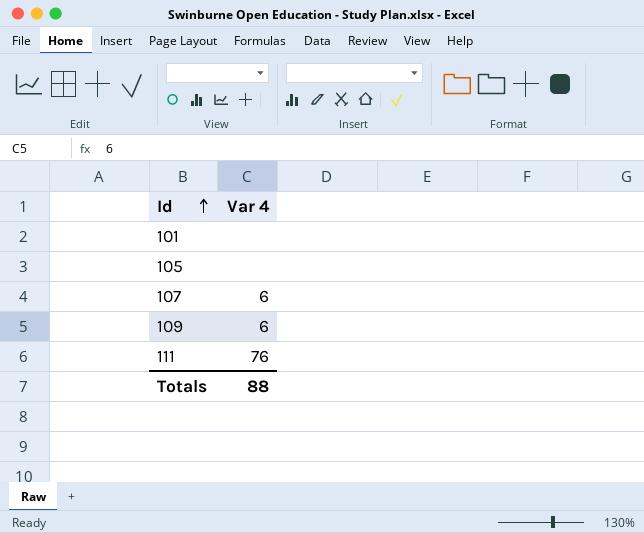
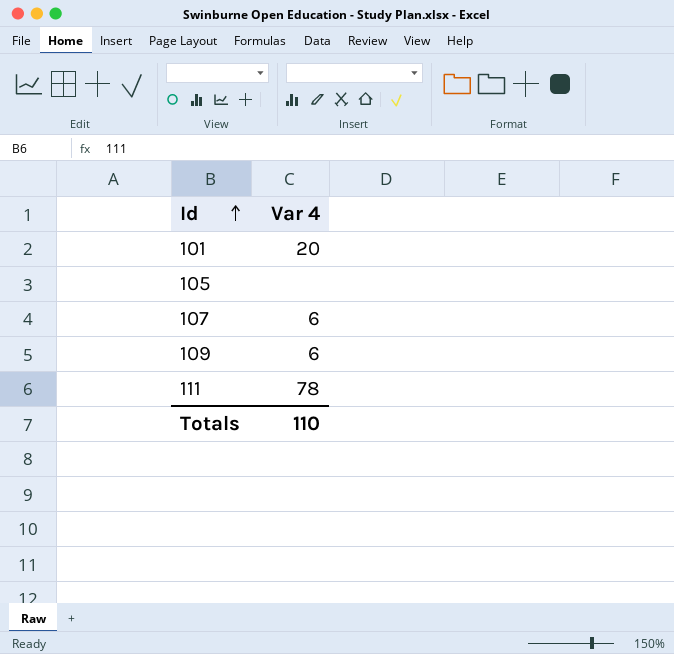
101 | Var 4: none -> 20
111 | Var 4: 76 -> 78
Totals | Var 4: 88 -> 110

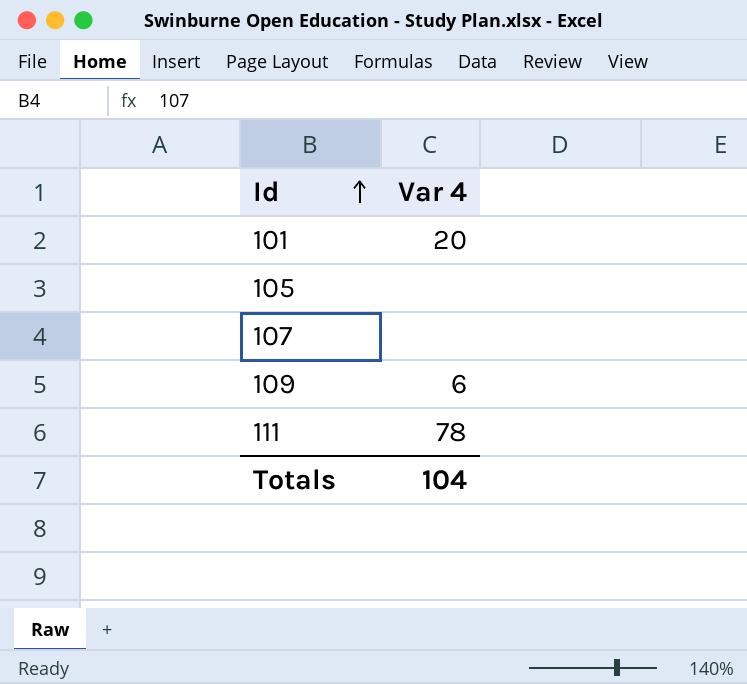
107 | Var 4: 6 -> none
Totals | Var 4: 110 -> 104

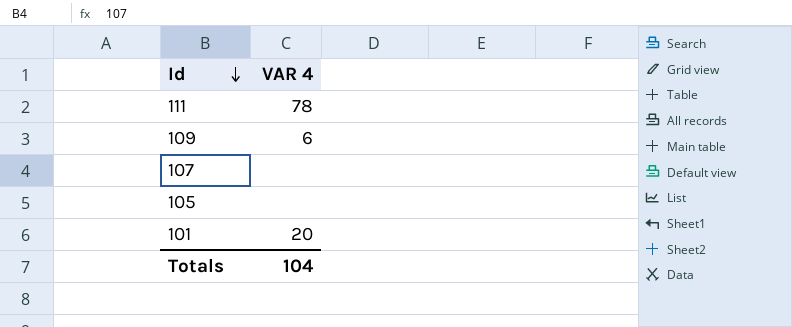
row order: Id ascending -> Id descending
column name: Var 4 -> VAR 4

